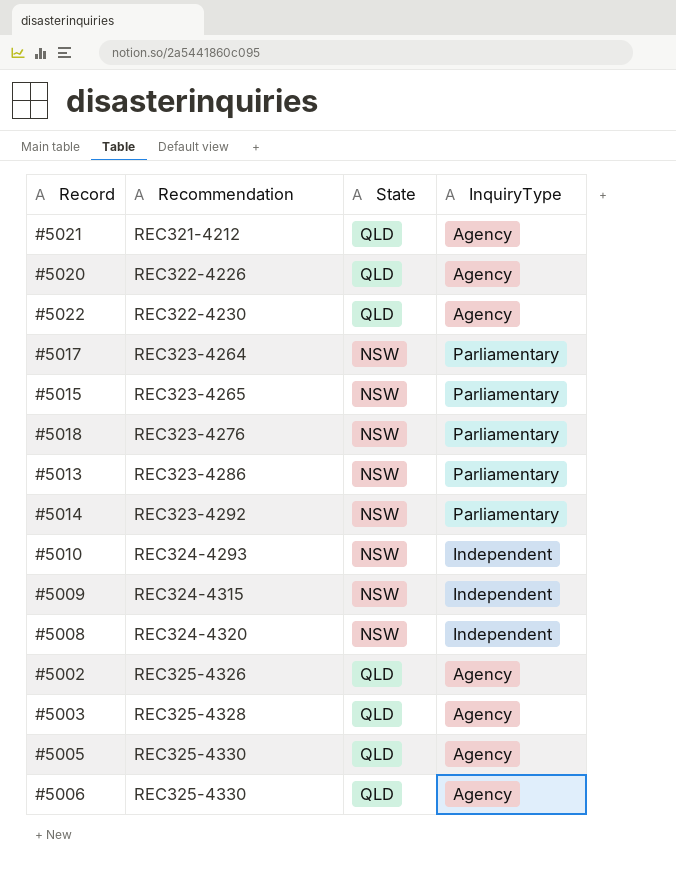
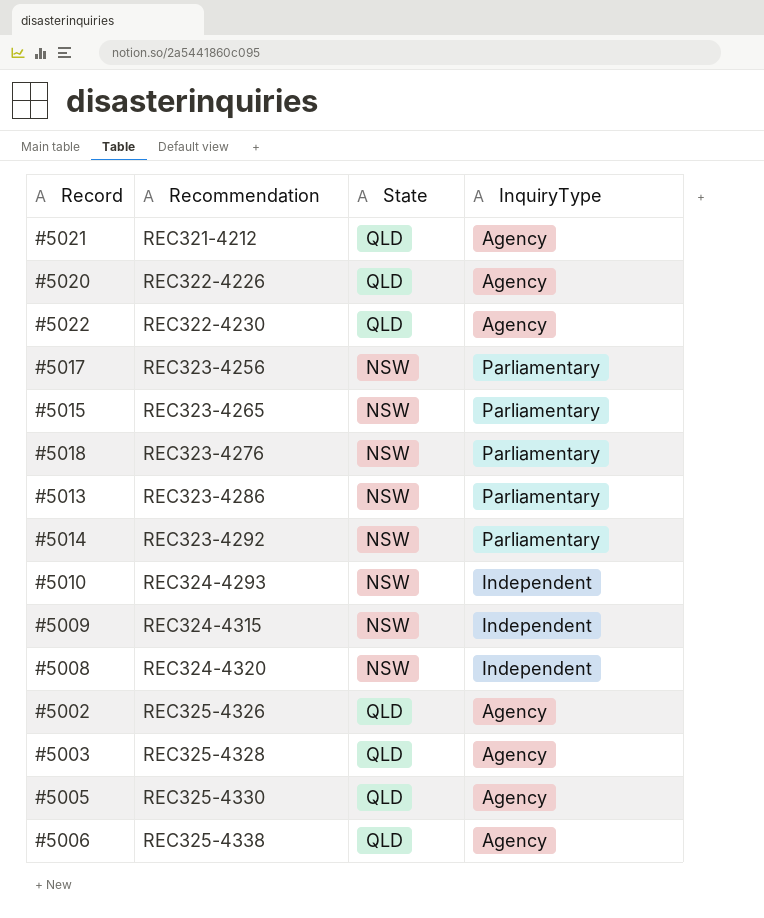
#5017 | Recommendation: REC323-4264 -> REC323-4256
#5006 | Recommendation: REC325-4330 -> REC325-4338

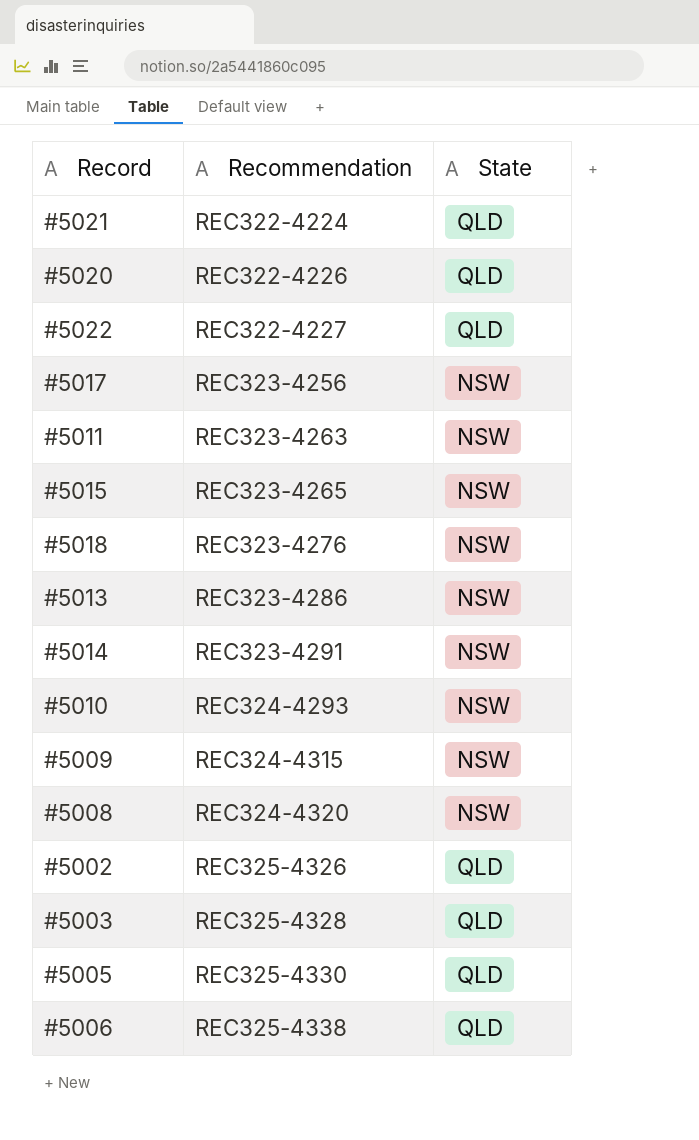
column InquiryType | position: 4 -> none
#5021 | Recommendation: REC321-4212 -> REC322-4224
#5022 | Recommendation: REC322-4230 -> REC322-4227
row #5011: none -> REC323-4263 | NSW
#5014 | Recommendation: REC323-4292 -> REC323-4291

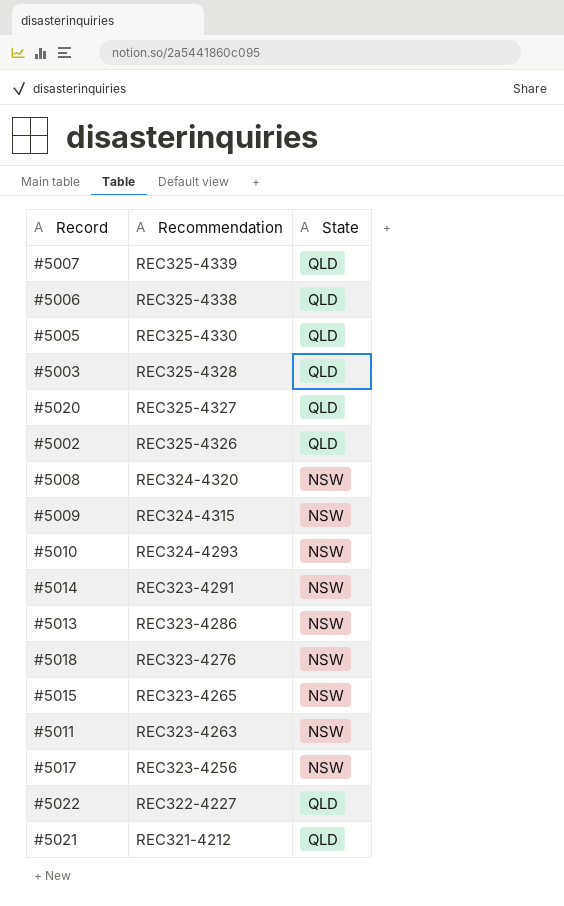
row order: Recommendation ascending -> Recommendation descending
row #5007: none -> REC325-4339 | QLD
#5020 | Recommendation: REC322-4226 -> REC325-4327
#5021 | Recommendation: REC322-4224 -> REC321-4212

